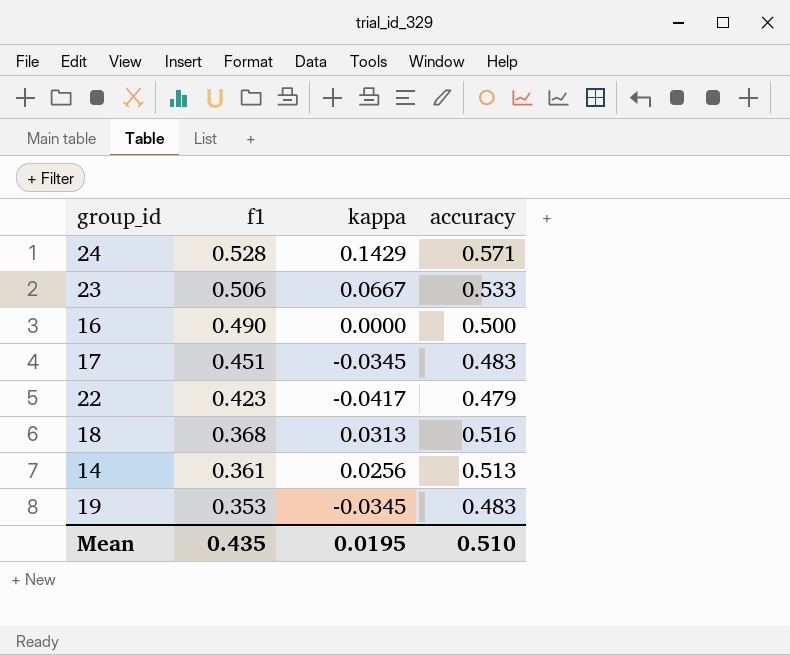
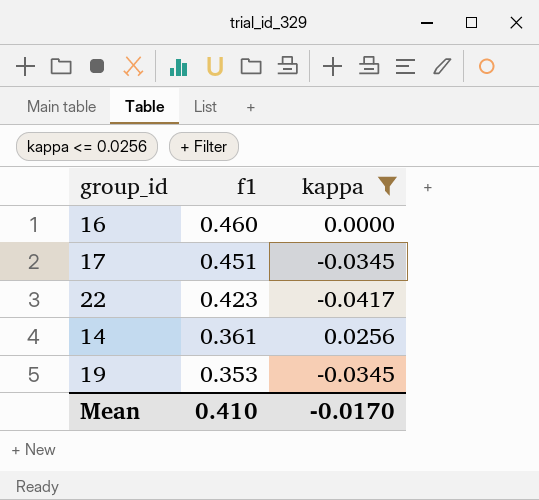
filter: none -> kappa <= 0.0256
column accuracy | position: 4 -> none
16 | f1: 0.490 -> 0.460
Mean | f1: 0.435 -> 0.410
Mean | kappa: 0.0195 -> -0.0170

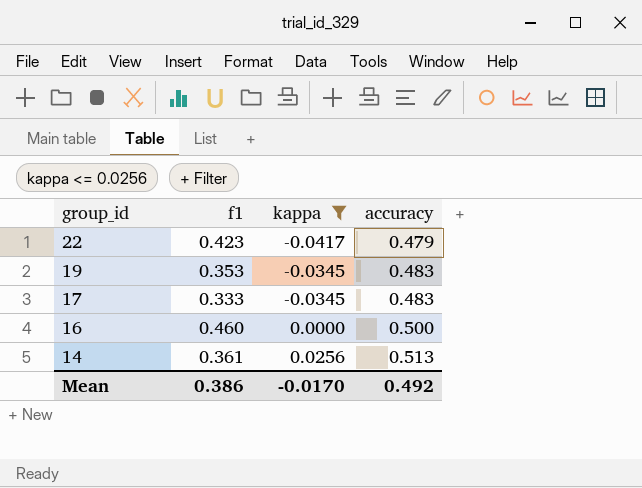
row order: f1 descending -> group_id descending
column accuracy | position: none -> 4
17 | f1: 0.451 -> 0.333
Mean | f1: 0.410 -> 0.386

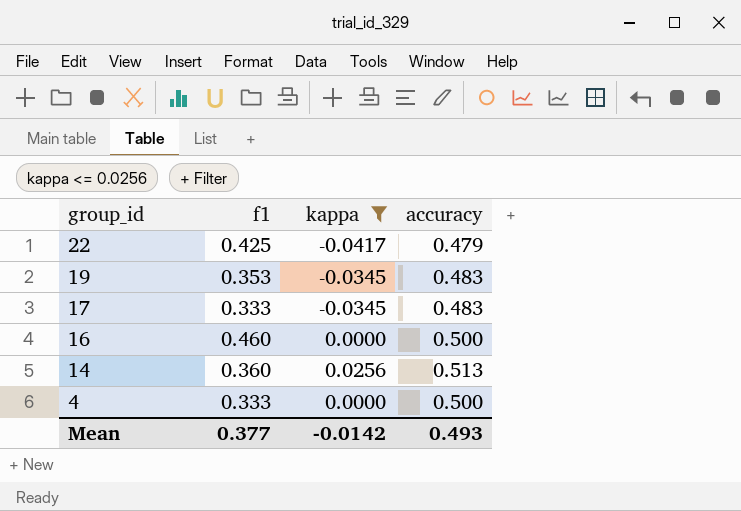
22 | f1: 0.423 -> 0.425
14 | f1: 0.361 -> 0.360
row 4: none -> 0.333 | 0.0000 | 0.500
Mean | f1: 0.386 -> 0.377
Mean | kappa: -0.0170 -> -0.0142
Mean | accuracy: 0.492 -> 0.493

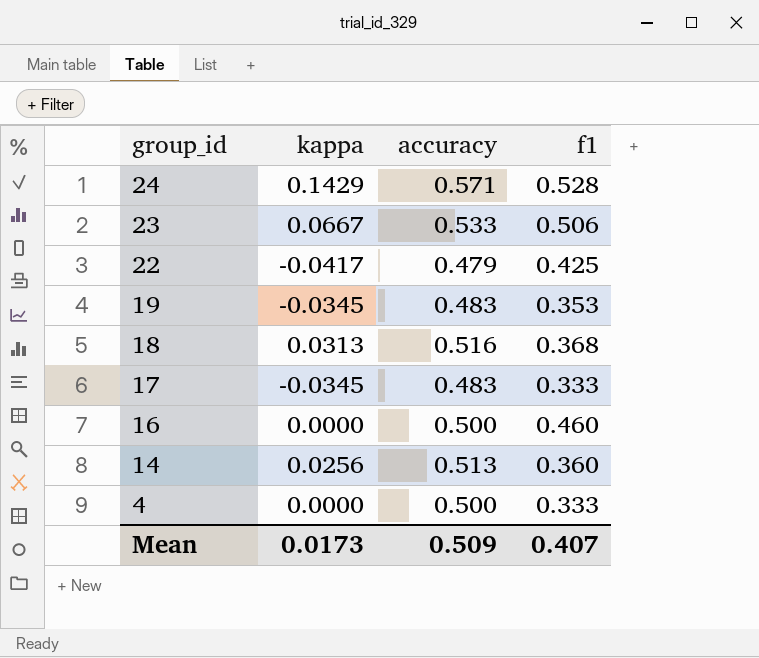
filter: kappa <= 0.0256 -> none
column f1 | position: 2 -> 4
Mean | kappa: -0.0142 -> 0.0173
Mean | accuracy: 0.493 -> 0.509
Mean | f1: 0.377 -> 0.407

